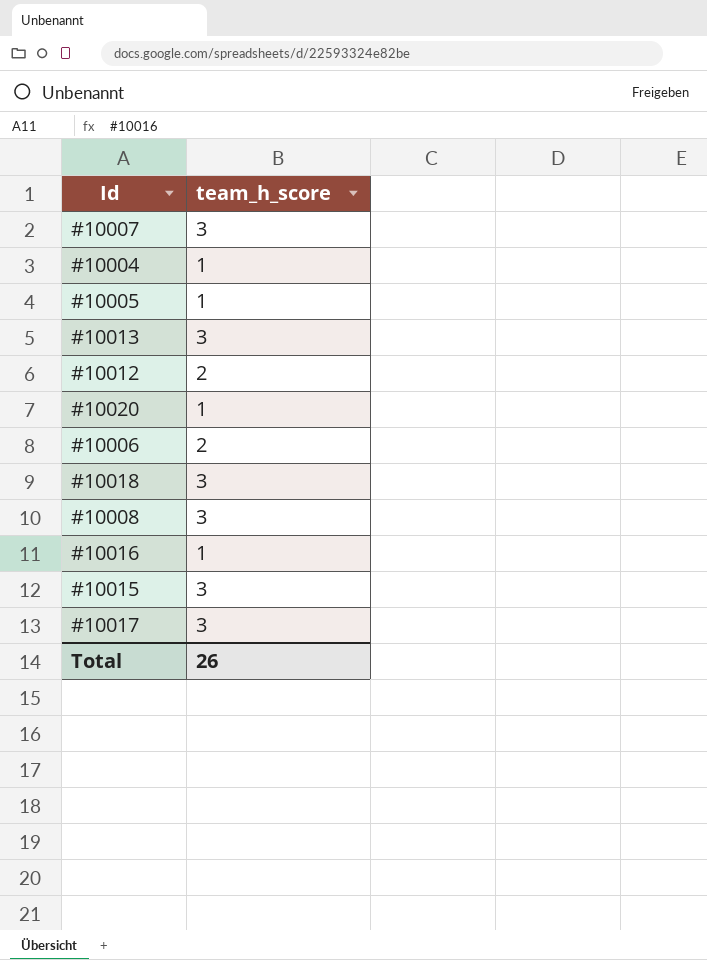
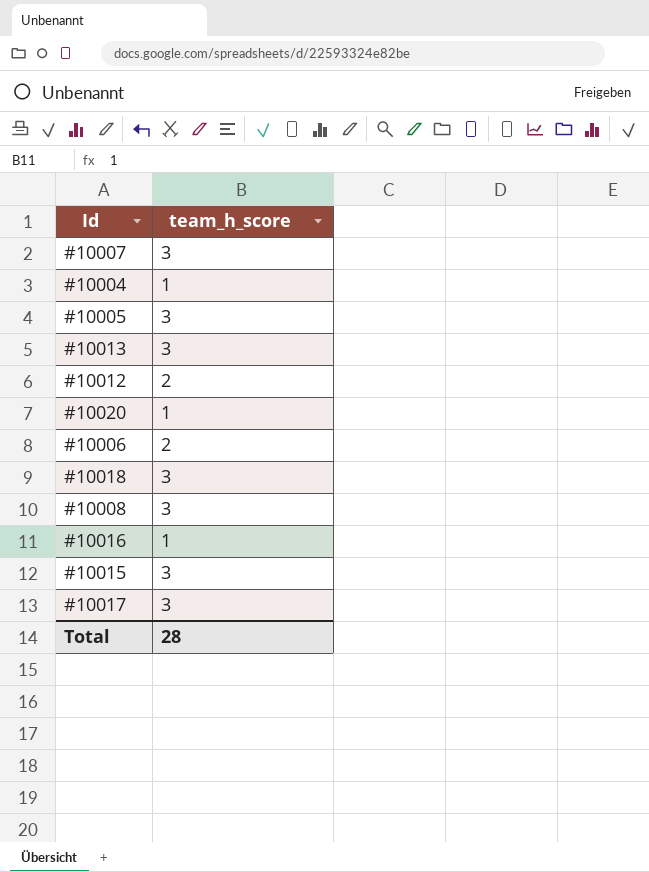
#10005 | team_h_score: 1 -> 3
Total | team_h_score: 26 -> 28

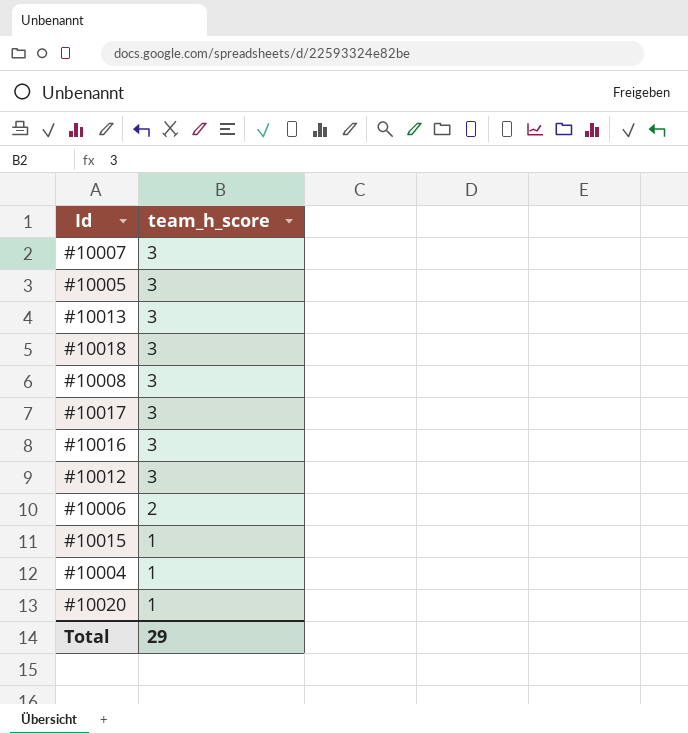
row order: none -> team_h_score descending
#10016 | team_h_score: 1 -> 3
#10012 | team_h_score: 2 -> 3
#10015 | team_h_score: 3 -> 1
Total | team_h_score: 28 -> 29

